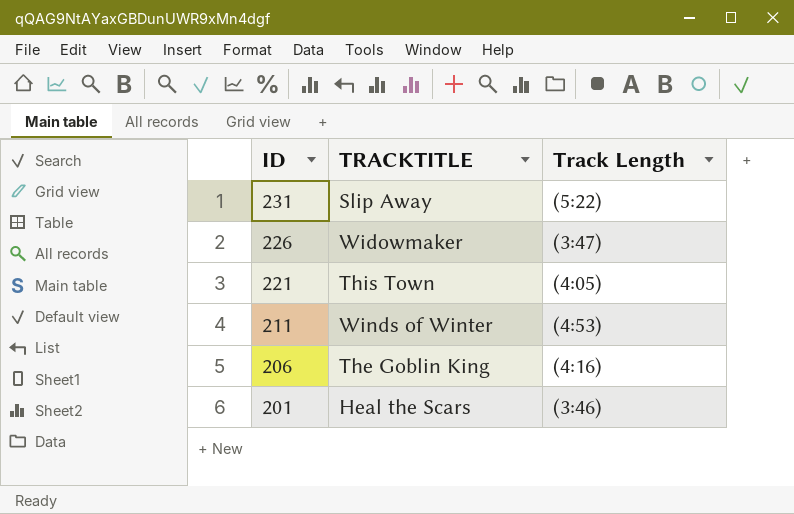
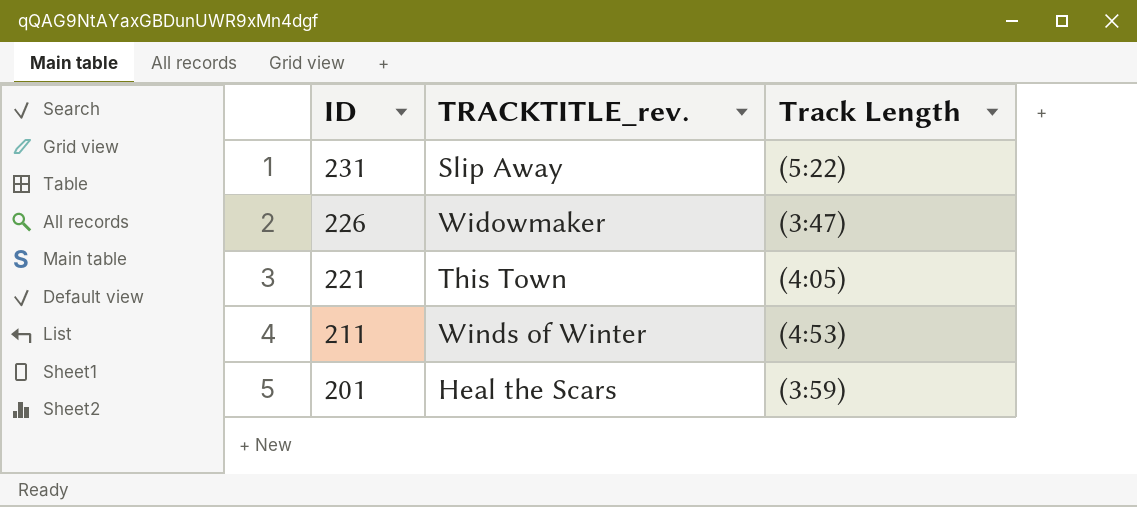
column name: TRACKTITLE -> TRACKTITLE_rev.
row 206: The Goblin King | (4:16) -> none
201 | Track Length: (3:46) -> (3:59)

